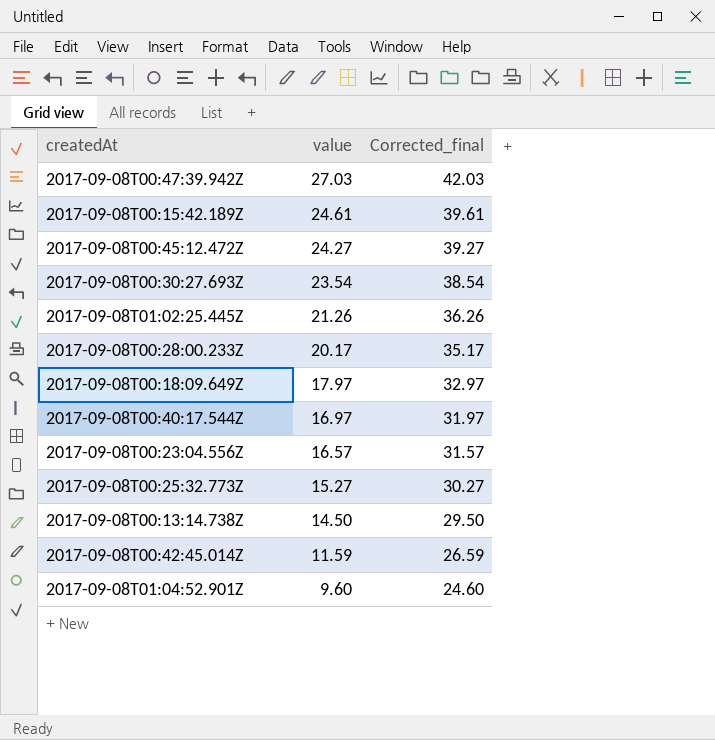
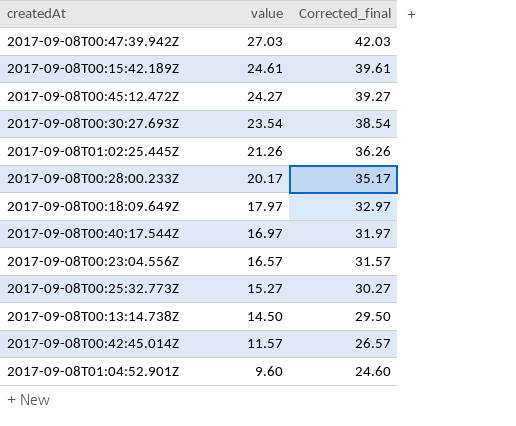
2017-09-08T00:42:45.014Z | value: 11.59 -> 11.57
2017-09-08T00:42:45.014Z | Corrected_final: 26.59 -> 26.57

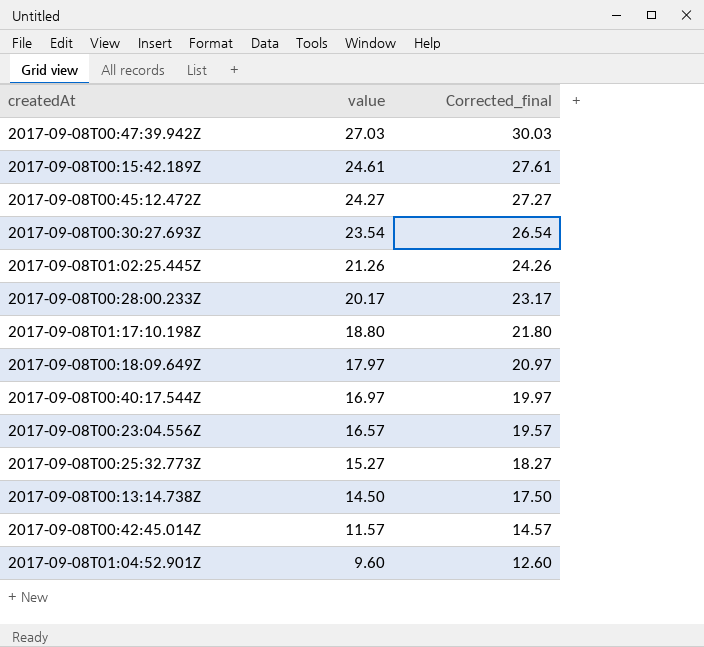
column Corrected_final | formula: [value] + 15 -> [value] + 3
row 2017-09-08T01:17:10.198Z: none -> 18.80 | 21.80

